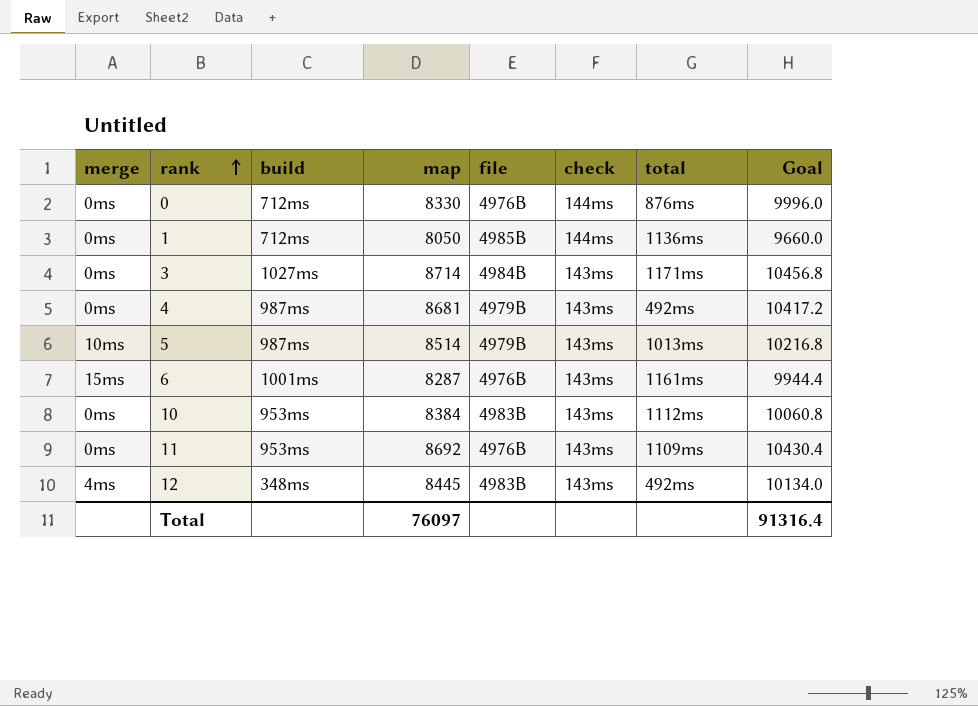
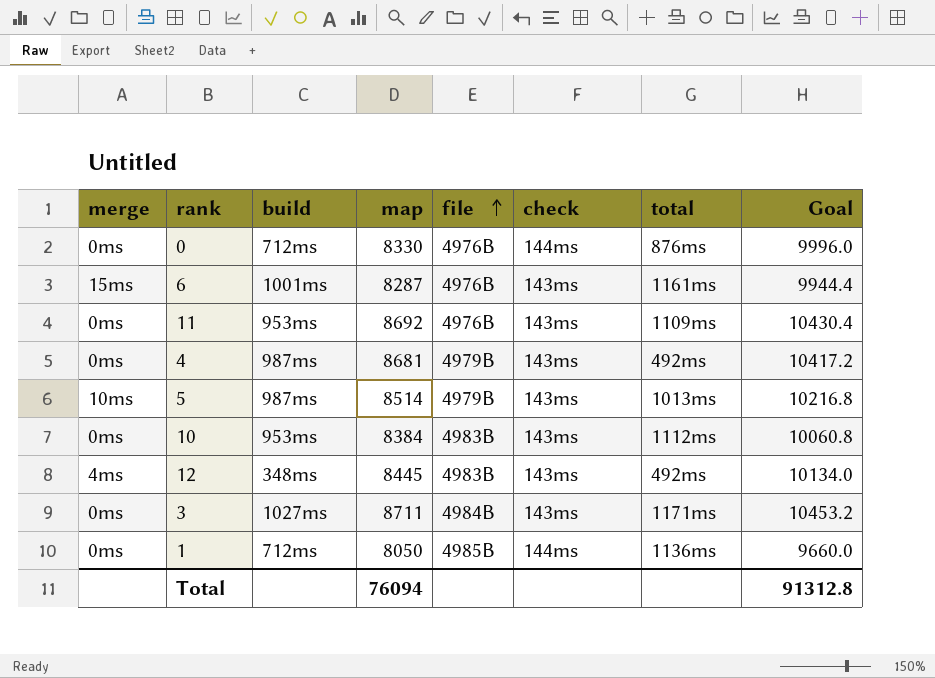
row order: rank ascending -> file ascending
3 | map: 8714 -> 8711
3 | Goal: 10456.8 -> 10453.2
Total | map: 76097 -> 76094
Total | Goal: 91316.4 -> 91312.8

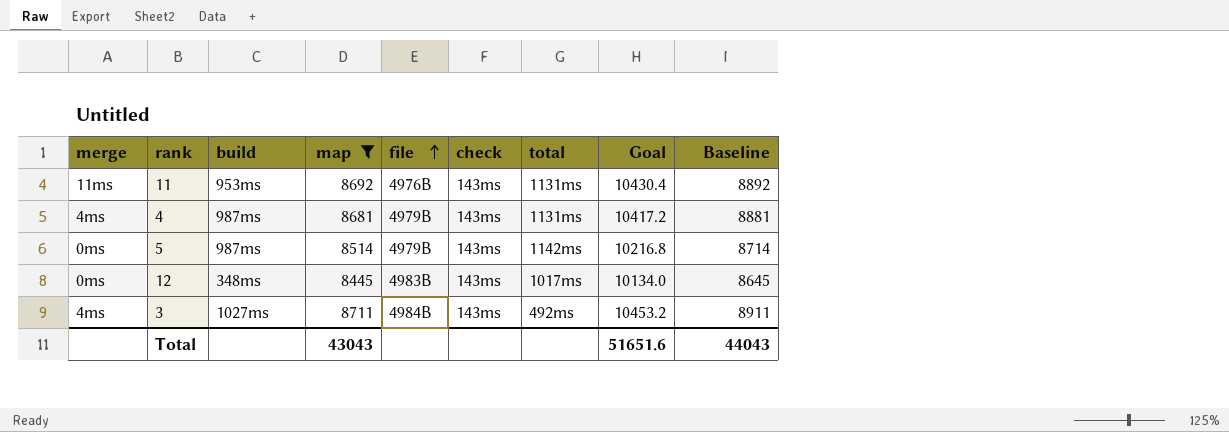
filter: none -> map >= 8445
column Baseline | formula: none -> [map] + 200
11 | merge: 0ms -> 11ms
11 | total: 1109ms -> 1131ms
4 | merge: 0ms -> 4ms
4 | total: 492ms -> 1131ms
5 | merge: 10ms -> 0ms
5 | total: 1013ms -> 1142ms
12 | merge: 4ms -> 0ms
12 | total: 492ms -> 1017ms
3 | merge: 0ms -> 4ms
3 | total: 1171ms -> 492ms
Total | map: 76094 -> 43043
Total | Goal: 91312.8 -> 51651.6

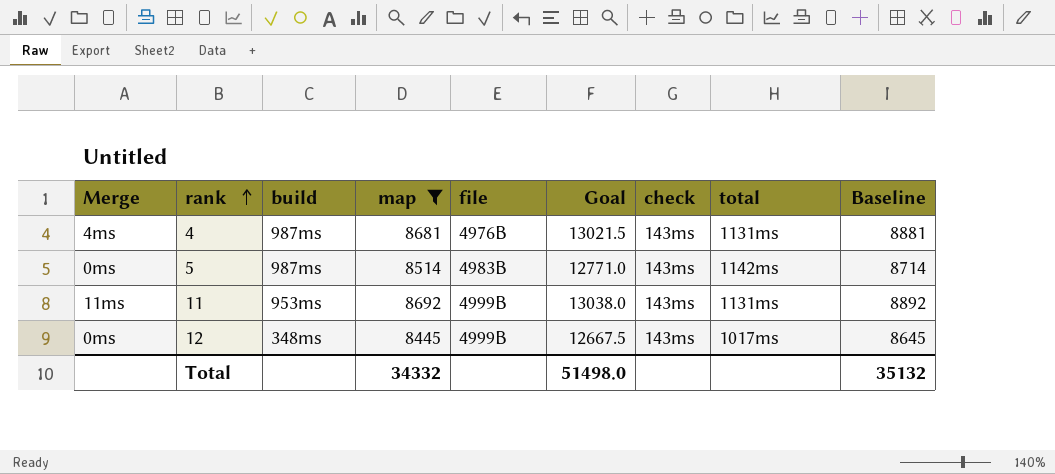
row order: file ascending -> rank ascending
column name: merge -> Merge
column Goal | formula: [map] * 1.2 -> [map] * 1.5
column Goal | position: 8 -> 6
row 3: 4ms | 1027ms | 8711 | 4984B | 143ms | 492ms | 10453.2 | 8911 -> none
4 | file: 4979B -> 4976B
5 | file: 4979B -> 4983B
11 | file: 4976B -> 4999B
12 | file: 4983B -> 4999B
Total | map: 43043 -> 34332
Total | Goal: 51651.6 -> 51498.0
Total | Baseline: 44043 -> 35132

